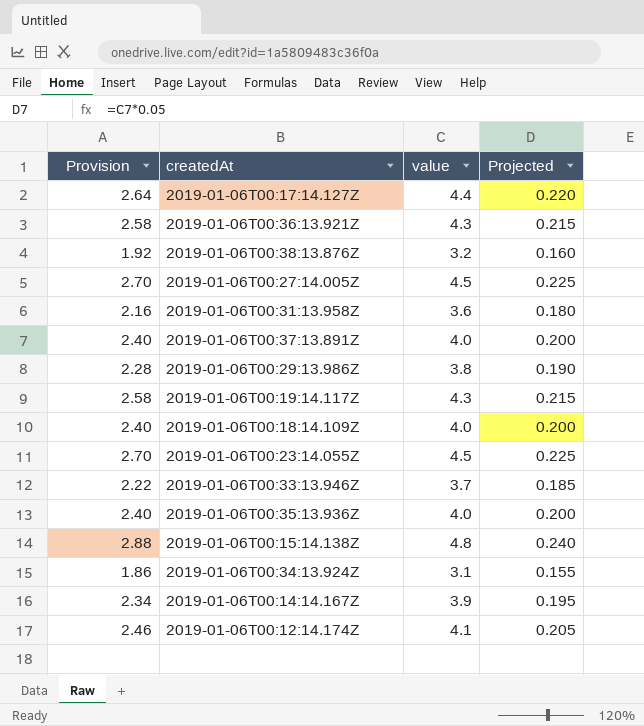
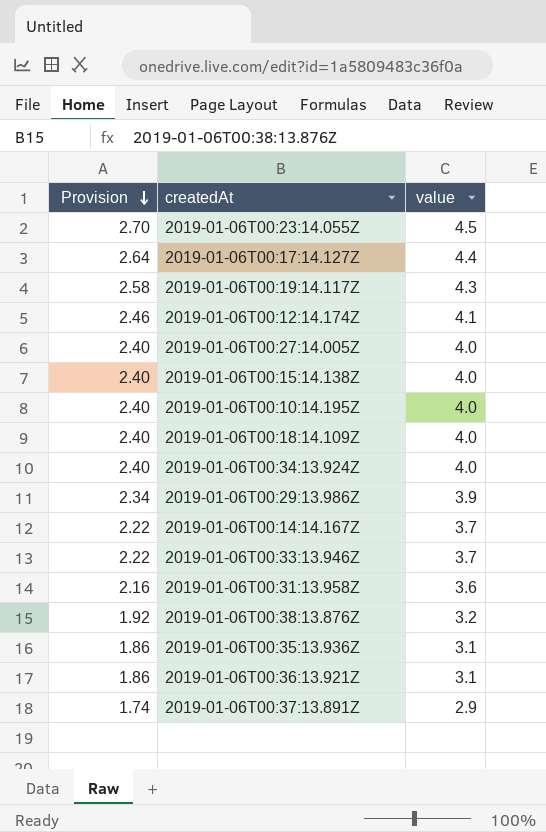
row order: none -> Provision descending
column Projected | formula: [value] * 0.05 -> none
2019-01-06T00:27:14.005Z | Provision: 2.70 -> 2.40
2019-01-06T00:27:14.005Z | value: 4.5 -> 4.0
2019-01-06T00:15:14.138Z | Provision: 2.88 -> 2.40
2019-01-06T00:15:14.138Z | value: 4.8 -> 4.0
row 2019-01-06T00:10:14.195Z: none -> 2.40 | 4.0
2019-01-06T00:34:13.924Z | Provision: 1.86 -> 2.40
2019-01-06T00:34:13.924Z | value: 3.1 -> 4.0
2019-01-06T00:29:13.986Z | Provision: 2.28 -> 2.34
2019-01-06T00:29:13.986Z | value: 3.8 -> 3.9
2019-01-06T00:14:14.167Z | Provision: 2.34 -> 2.22
2019-01-06T00:14:14.167Z | value: 3.9 -> 3.7
2019-01-06T00:35:13.936Z | Provision: 2.40 -> 1.86
2019-01-06T00:35:13.936Z | value: 4.0 -> 3.1
2019-01-06T00:36:13.921Z | Provision: 2.58 -> 1.86
2019-01-06T00:36:13.921Z | value: 4.3 -> 3.1
2019-01-06T00:37:13.891Z | Provision: 2.40 -> 1.74
2019-01-06T00:37:13.891Z | value: 4.0 -> 2.9

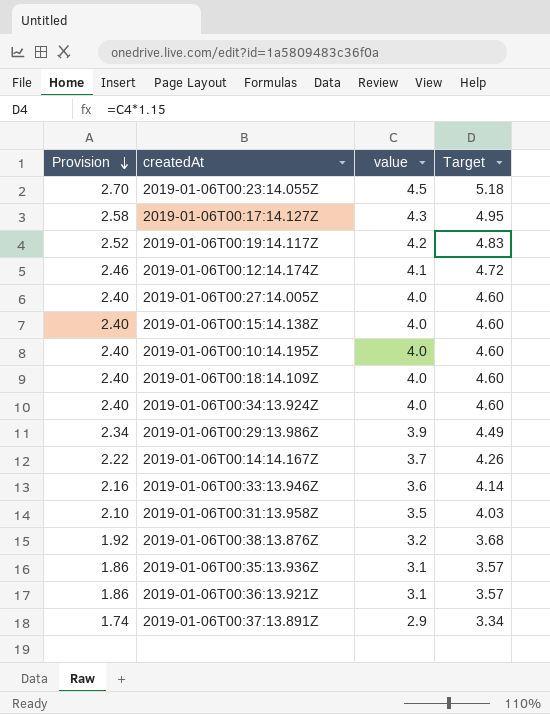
column Target | formula: none -> [value] * 1.15
2019-01-06T00:17:14.127Z | Provision: 2.64 -> 2.58
2019-01-06T00:17:14.127Z | value: 4.4 -> 4.3
2019-01-06T00:19:14.117Z | Provision: 2.58 -> 2.52
2019-01-06T00:19:14.117Z | value: 4.3 -> 4.2
2019-01-06T00:33:13.946Z | Provision: 2.22 -> 2.16
2019-01-06T00:33:13.946Z | value: 3.7 -> 3.6
2019-01-06T00:31:13.958Z | Provision: 2.16 -> 2.10
2019-01-06T00:31:13.958Z | value: 3.6 -> 3.5

